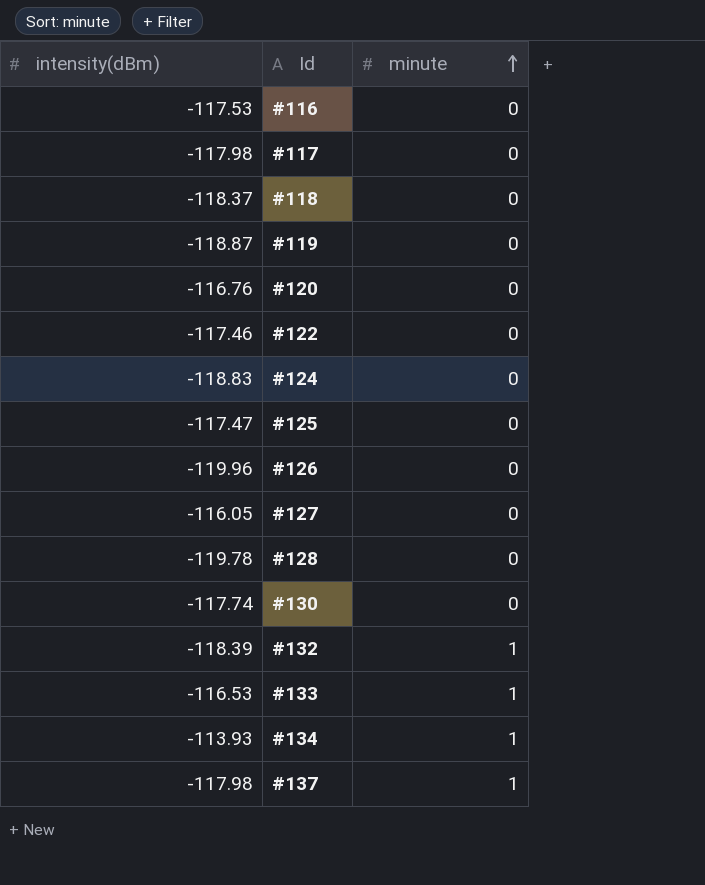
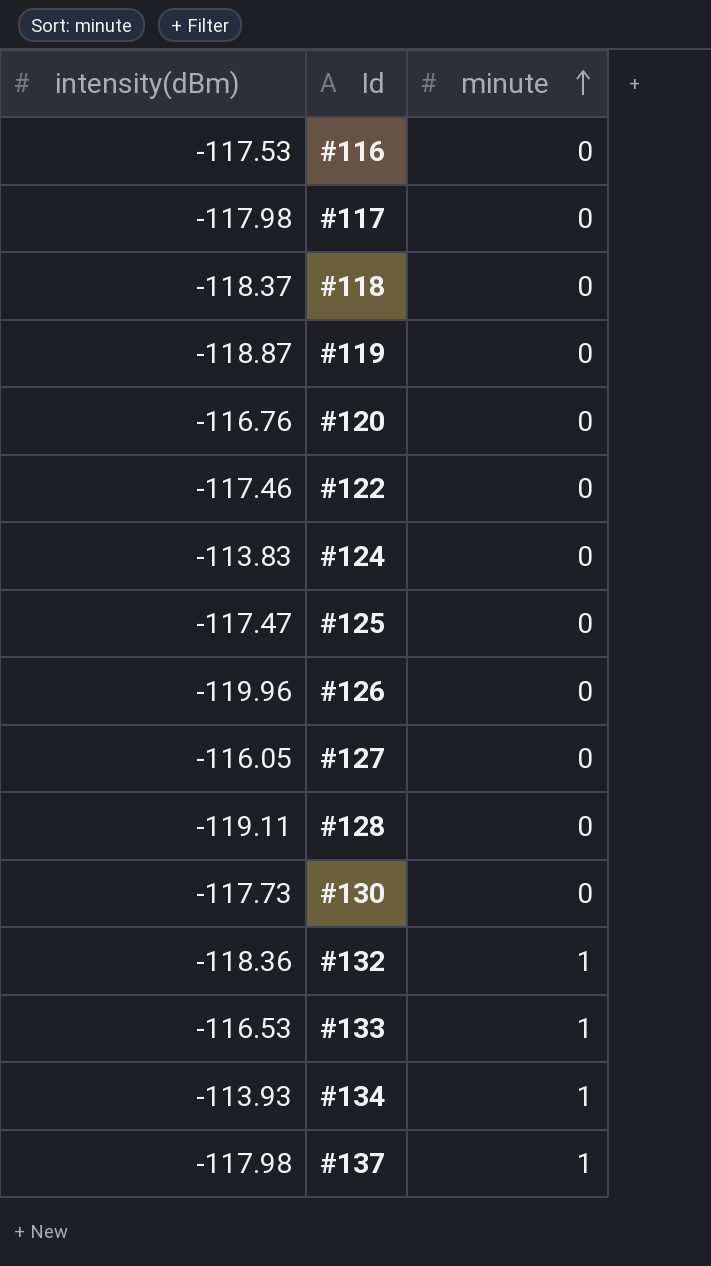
#124 | intensity(dBm): -118.83 -> -113.83
#128 | intensity(dBm): -119.78 -> -119.11
#130 | intensity(dBm): -117.74 -> -117.73
#132 | intensity(dBm): -118.39 -> -118.36

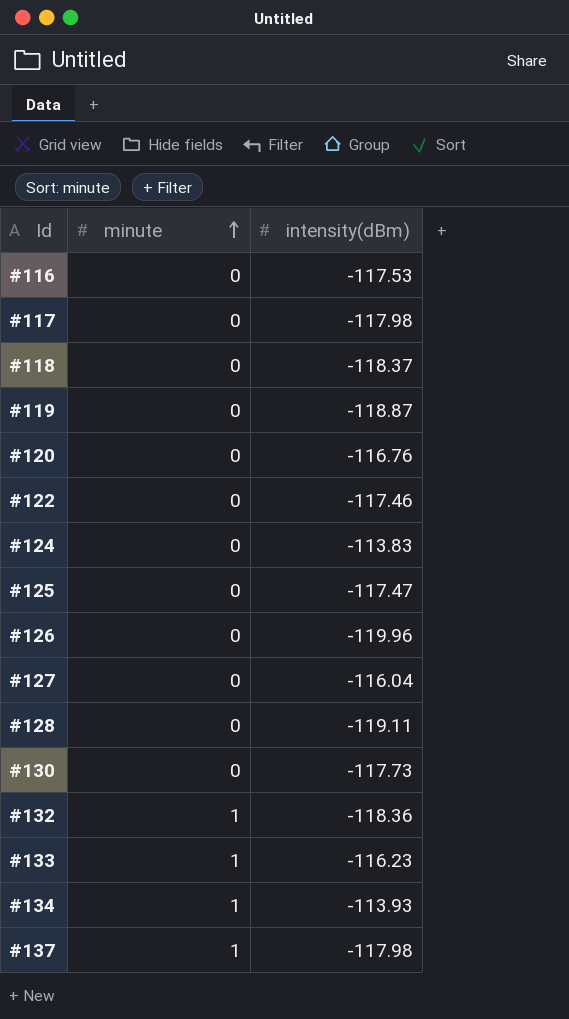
column intensity(dBm) | position: 1 -> 3
#127 | intensity(dBm): -116.05 -> -116.04
#133 | intensity(dBm): -116.53 -> -116.23

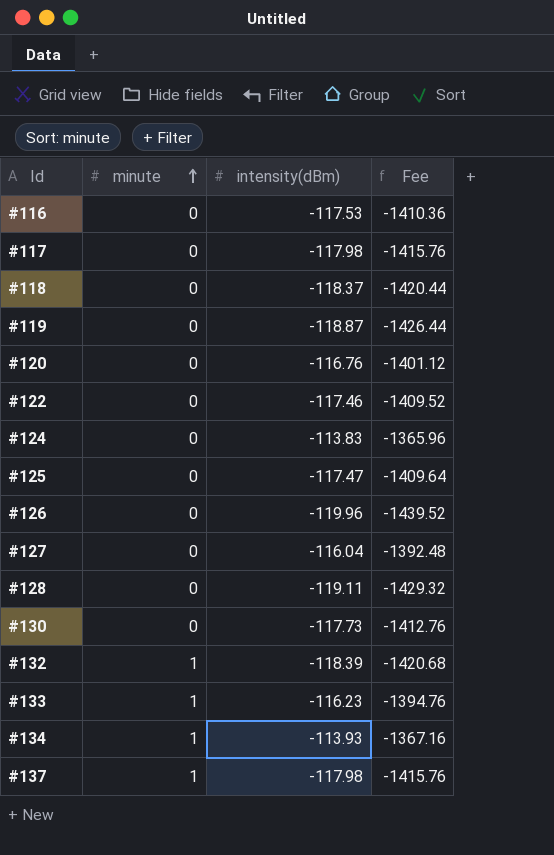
column Fee | formula: none -> [intensity(dBm)] * 12
#132 | intensity(dBm): -118.36 -> -118.39

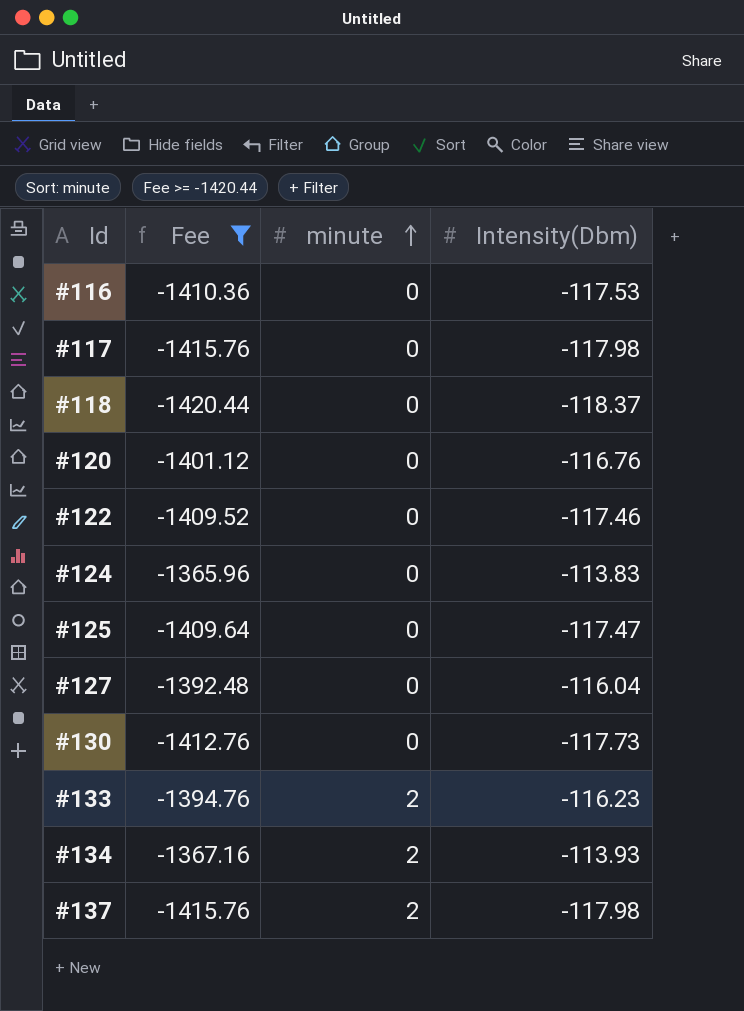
filter: none -> Fee >= -1420.44
column Fee | position: 4 -> 2
column name: intensity(dBm) -> Intensity(Dbm)
#133 | minute: 1 -> 2
#134 | minute: 1 -> 2
#137 | minute: 1 -> 2

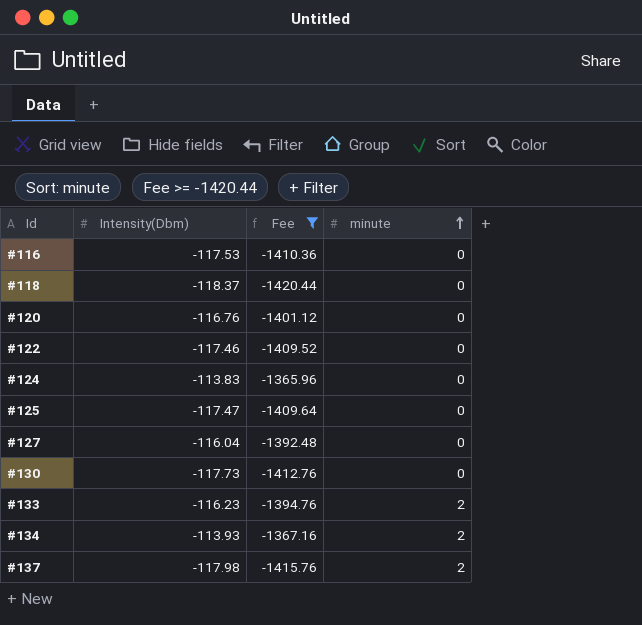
column Intensity(Dbm) | position: 4 -> 2
row #117: -1415.76 | 0 | -117.98 -> none

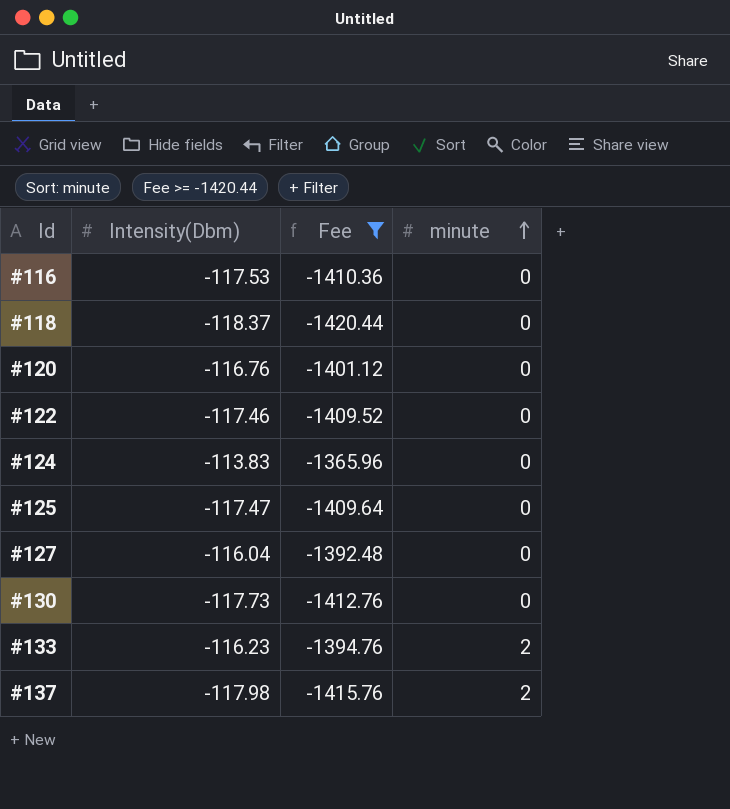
row #134: -113.93 | -1367.16 | 2 -> none

